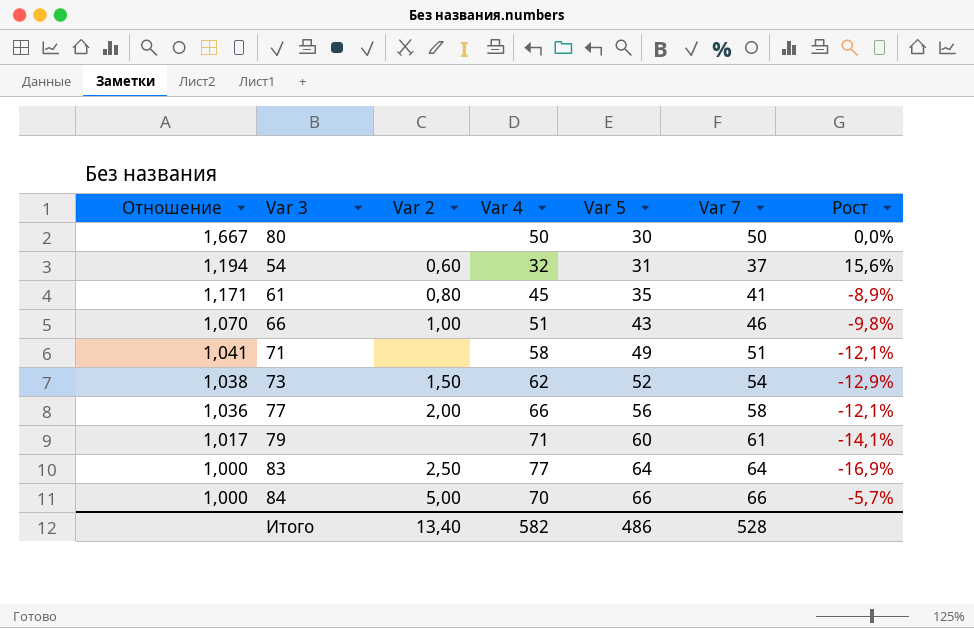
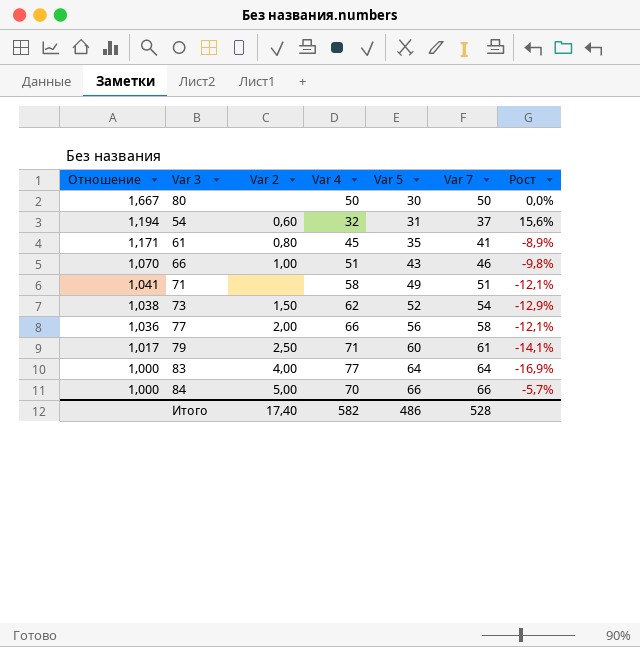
79 | Var 2: none -> 2,50
83 | Var 2: 2,50 -> 4,00
Итого | Var 2: 13,40 -> 17,40

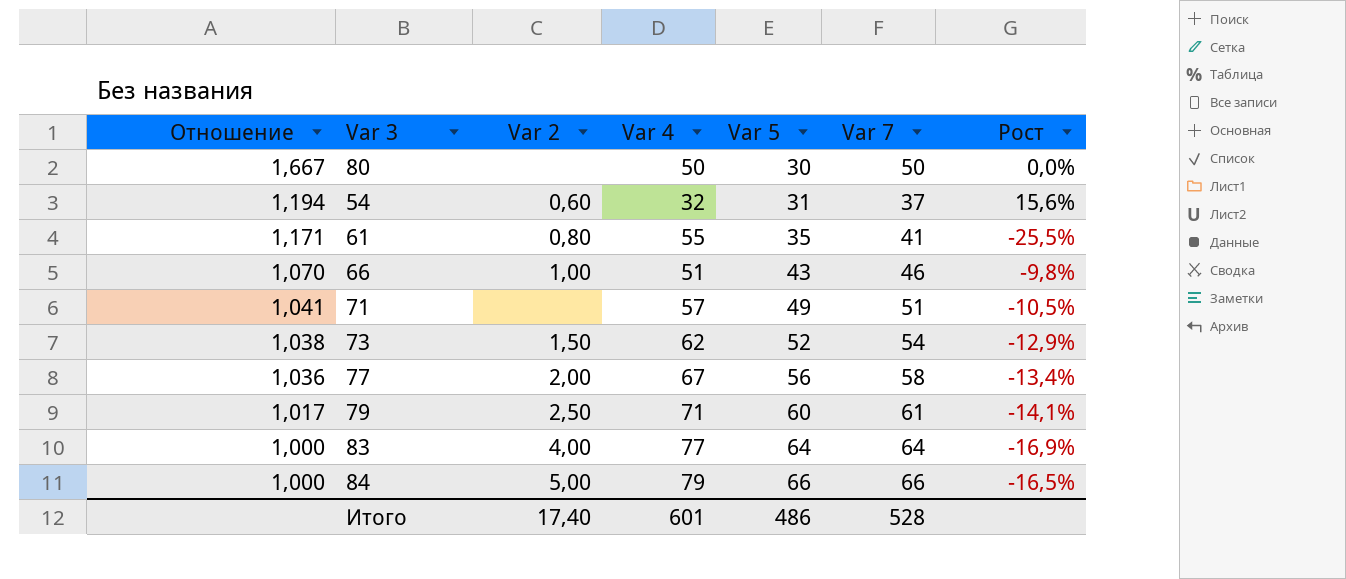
61 | Var 4: 45 -> 55
61 | Рост: -8,9% -> -25,5%
71 | Var 4: 58 -> 57
71 | Рост: -12,1% -> -10,5%
77 | Var 4: 66 -> 67
77 | Рост: -12,1% -> -13,4%
84 | Var 4: 70 -> 79
84 | Рост: -5,7% -> -16,5%
Итого | Var 4: 582 -> 601

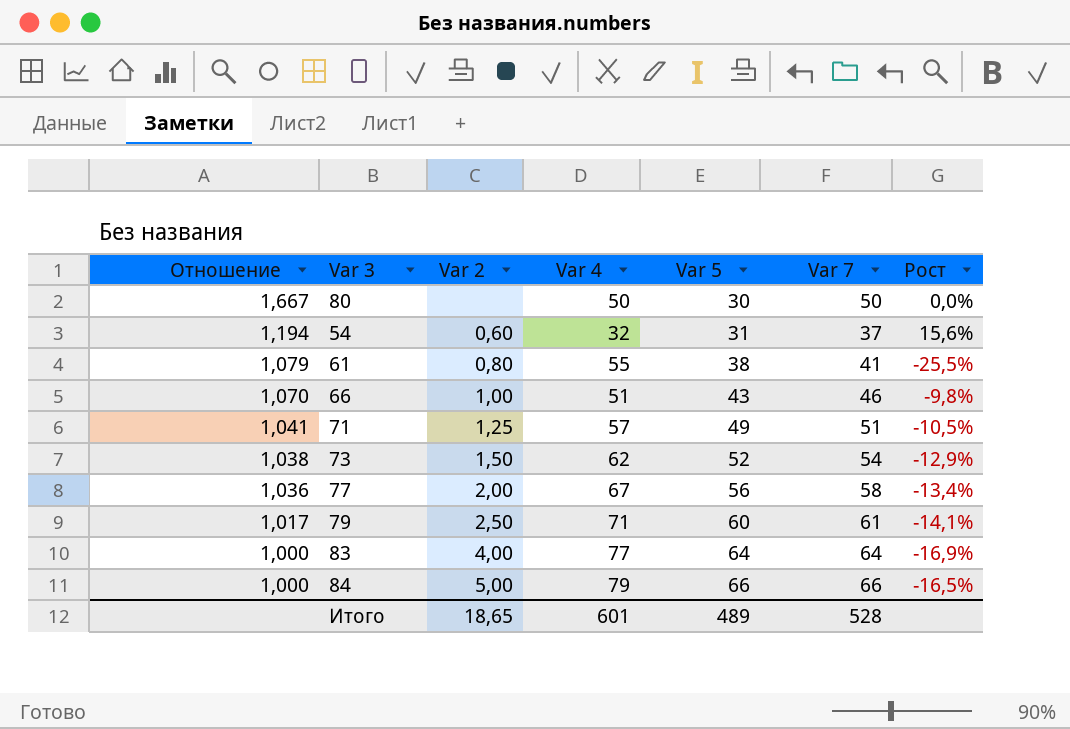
61 | Отношение: 1,171 -> 1,079
61 | Var 5: 35 -> 38
71 | Var 2: none -> 1,25
Итого | Var 2: 17,40 -> 18,65
Итого | Var 5: 486 -> 489

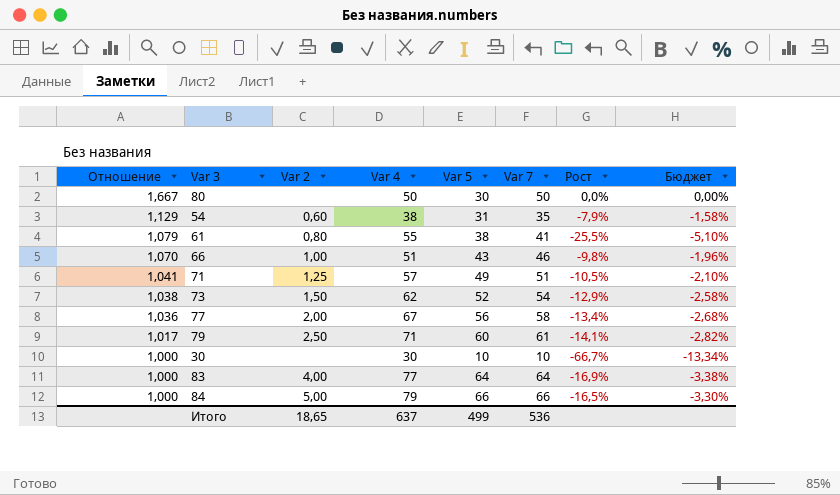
column Бюджет | formula: none -> [Рост] * 0,2
54 | Отношение: 1,194 -> 1,129
54 | Var 4: 32 -> 38
54 | Var 7: 37 -> 35
54 | Рост: 15,6% -> -7,9%
row 30: none -> 1,000 | none | 30 | 10 | 10 | -66,7% | -13,34%
Итого | Var 4: 601 -> 637
Итого | Var 5: 489 -> 499
Итого | Var 7: 528 -> 536

